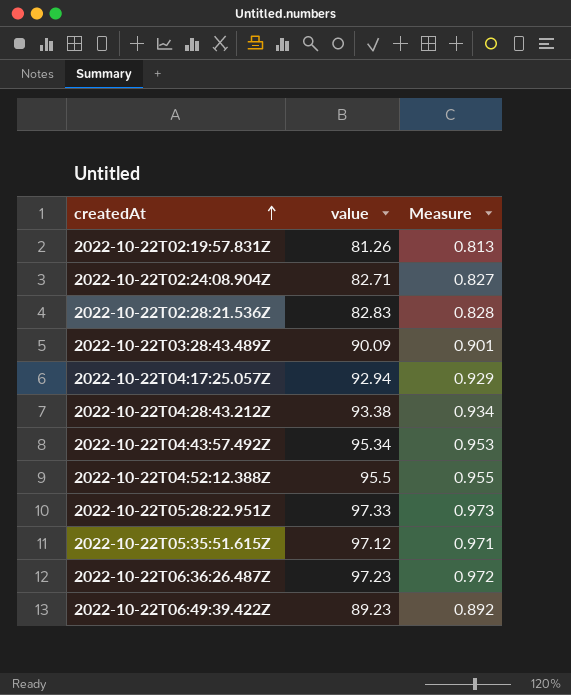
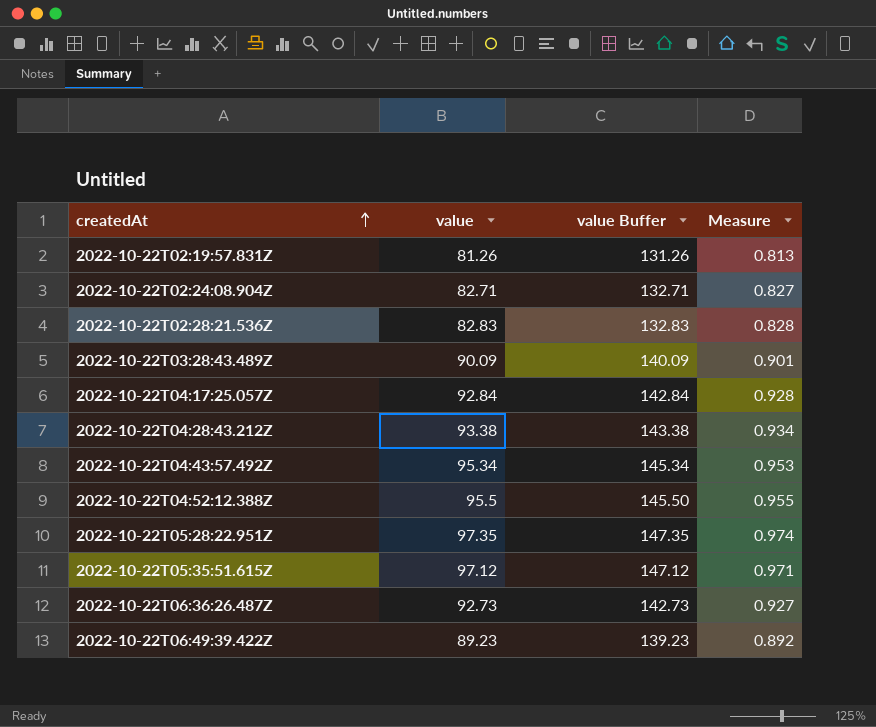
column value Buffer | formula: none -> [value] + 50
2022-10-22T04:17:25.057Z | value: 92.94 -> 92.84
2022-10-22T04:17:25.057Z | Measure: 0.929 -> 0.928
2022-10-22T05:28:22.951Z | value: 97.33 -> 97.35
2022-10-22T05:28:22.951Z | Measure: 0.973 -> 0.974
2022-10-22T06:36:26.487Z | value: 97.23 -> 92.73
2022-10-22T06:36:26.487Z | Measure: 0.972 -> 0.927

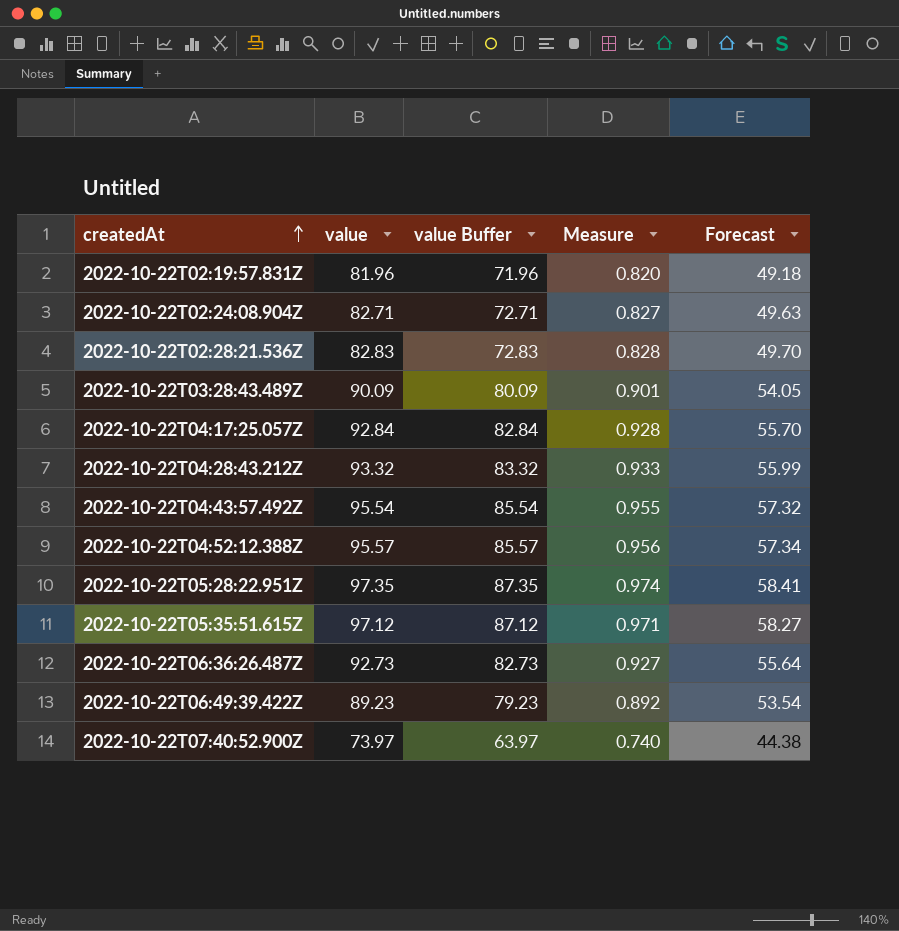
column value Buffer | formula: [value] + 50 -> [value] - 10
column Forecast | formula: none -> [value] * 0.6
2022-10-22T02:19:57.831Z | value: 81.26 -> 81.96
2022-10-22T02:19:57.831Z | Measure: 0.813 -> 0.820
2022-10-22T04:28:43.212Z | value: 93.38 -> 93.32
2022-10-22T04:28:43.212Z | Measure: 0.934 -> 0.933
2022-10-22T04:43:57.492Z | value: 95.34 -> 95.54
2022-10-22T04:43:57.492Z | Measure: 0.953 -> 0.955
2022-10-22T04:52:12.388Z | value: 95.5 -> 95.57
2022-10-22T04:52:12.388Z | Measure: 0.955 -> 0.956
row 2022-10-22T07:40:52.900Z: none -> 73.97 | 63.97 | 0.740 | 44.38

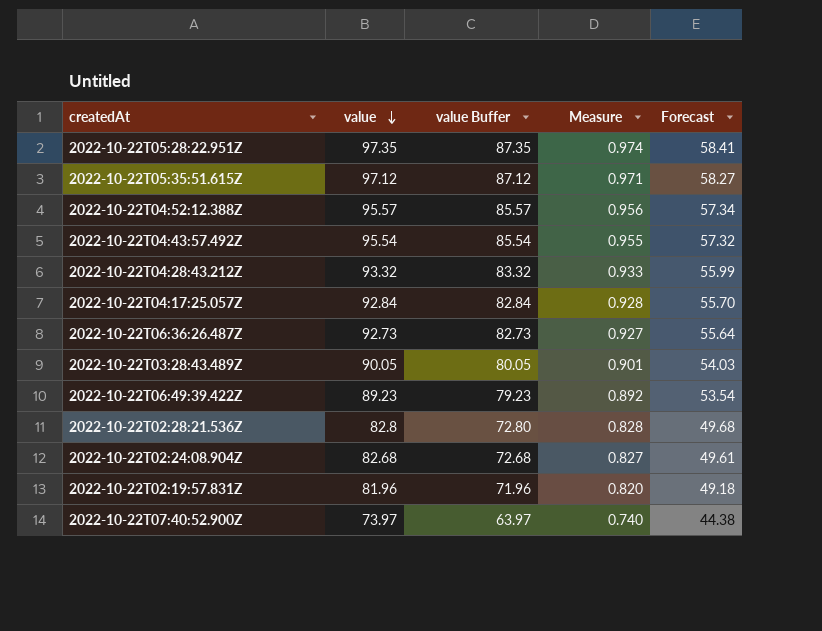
row order: createdAt ascending -> value descending
2022-10-22T03:28:43.489Z | value: 90.09 -> 90.05
2022-10-22T03:28:43.489Z | value Buffer: 80.09 -> 80.05
2022-10-22T03:28:43.489Z | Forecast: 54.05 -> 54.03
2022-10-22T02:28:21.536Z | value: 82.83 -> 82.8
2022-10-22T02:28:21.536Z | value Buffer: 72.83 -> 72.80
2022-10-22T02:28:21.536Z | Forecast: 49.70 -> 49.68
2022-10-22T02:24:08.904Z | value: 82.71 -> 82.68
2022-10-22T02:24:08.904Z | value Buffer: 72.71 -> 72.68
2022-10-22T02:24:08.904Z | Forecast: 49.63 -> 49.61

